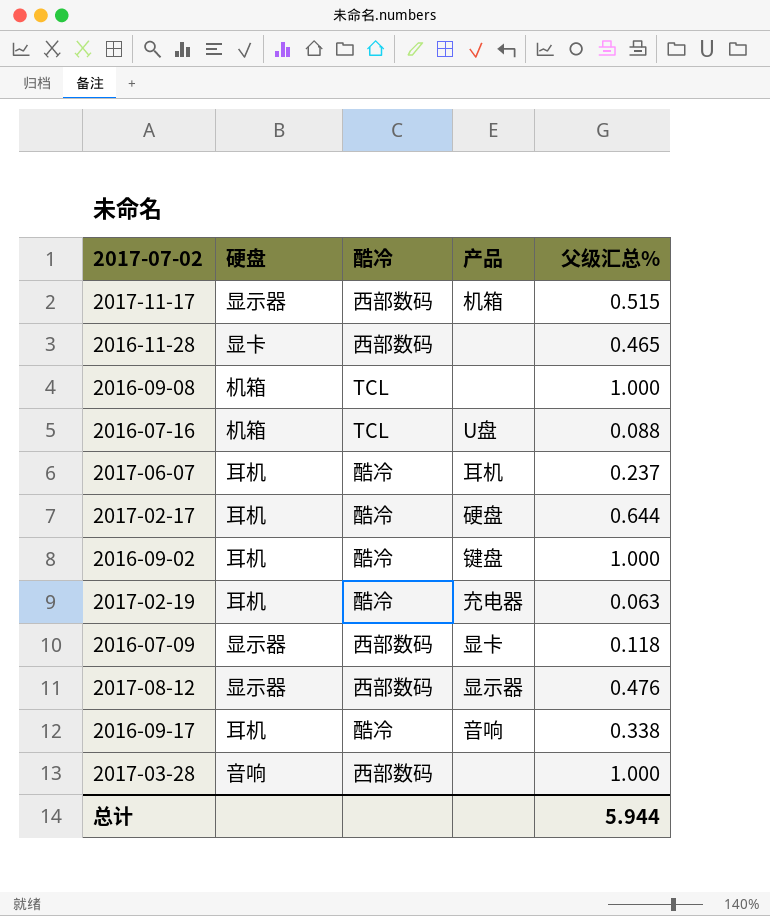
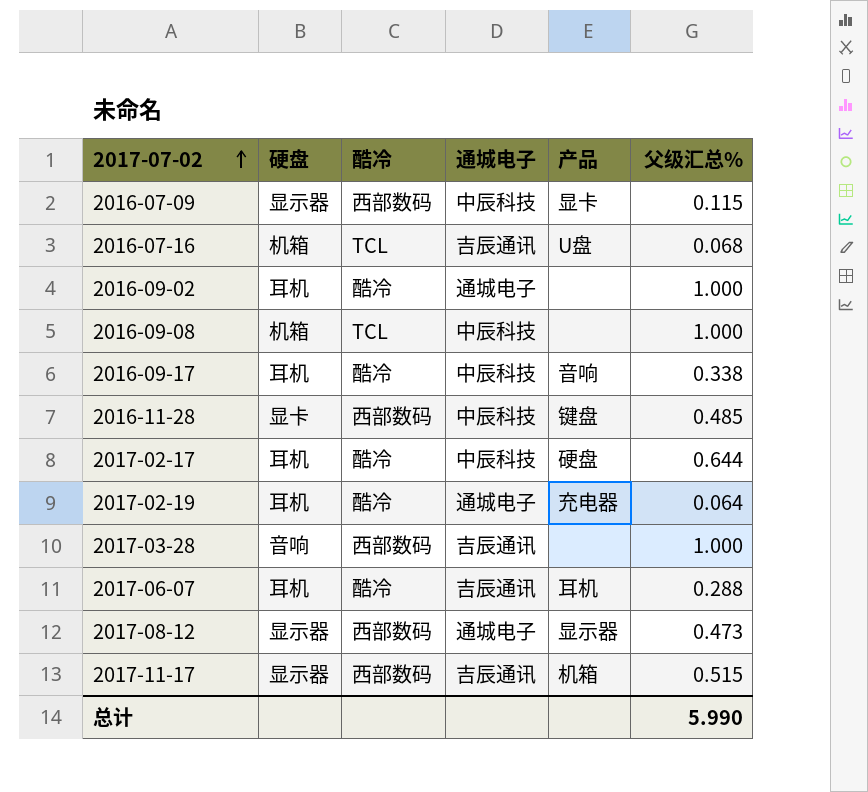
row order: none -> 2017-07-02 ascending
column 通城电子 | position: none -> 4
2016-07-09 | 父级汇总%: 0.118 -> 0.115
2016-07-16 | 父级汇总%: 0.088 -> 0.068
2016-09-02 | 产品: 键盘 -> none
2016-11-28 | 产品: none -> 键盘
2016-11-28 | 父级汇总%: 0.465 -> 0.485
2017-02-19 | 父级汇总%: 0.063 -> 0.064
2017-06-07 | 父级汇总%: 0.237 -> 0.288
2017-08-12 | 父级汇总%: 0.476 -> 0.473
总计 | 父级汇总%: 5.944 -> 5.990

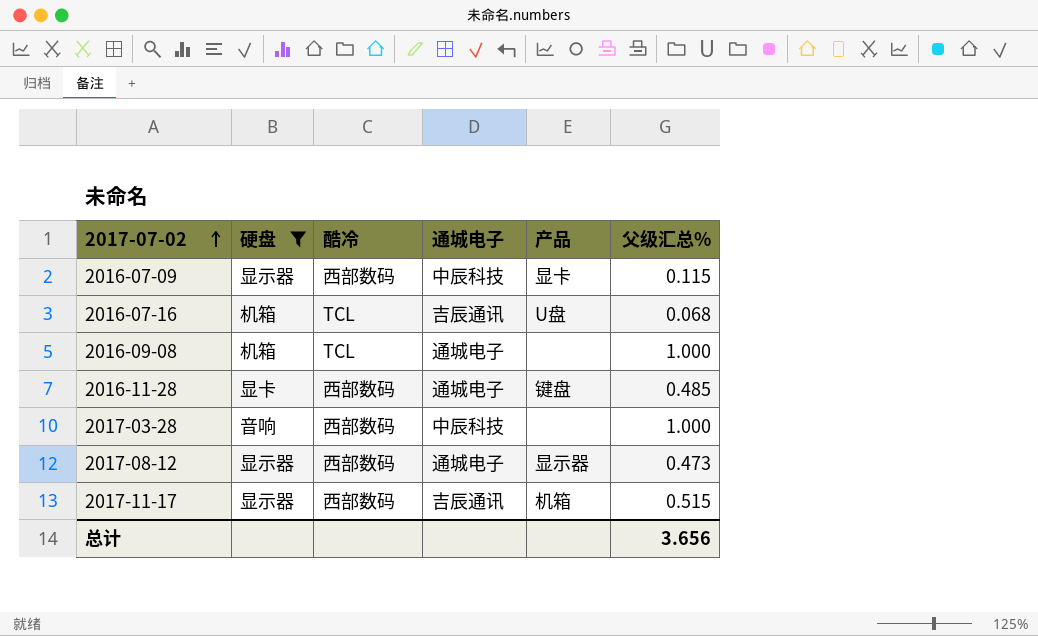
filter: none -> 硬盘 != 耳机
2016-09-08 | 通城电子: 中辰科技 -> 通城电子
2016-11-28 | 通城电子: 中辰科技 -> 通城电子
2017-03-28 | 通城电子: 吉辰通讯 -> 中辰科技
总计 | 父级汇总%: 5.990 -> 3.656

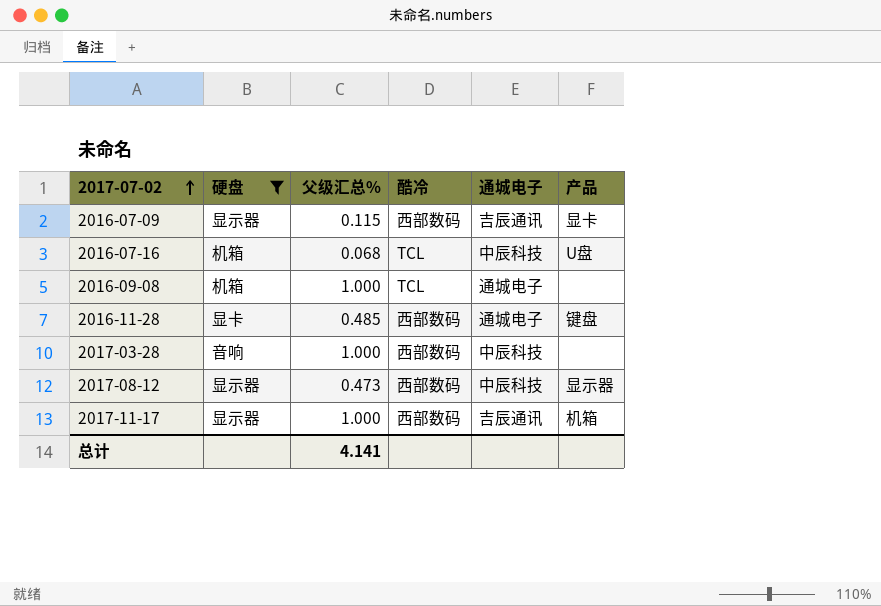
column 父级汇总% | position: 6 -> 3
2016-07-09 | 通城电子: 中辰科技 -> 吉辰通讯
2016-07-16 | 通城电子: 吉辰通讯 -> 中辰科技
2017-08-12 | 通城电子: 通城电子 -> 中辰科技
2017-11-17 | 父级汇总%: 0.515 -> 1.000
总计 | 父级汇总%: 3.656 -> 4.141

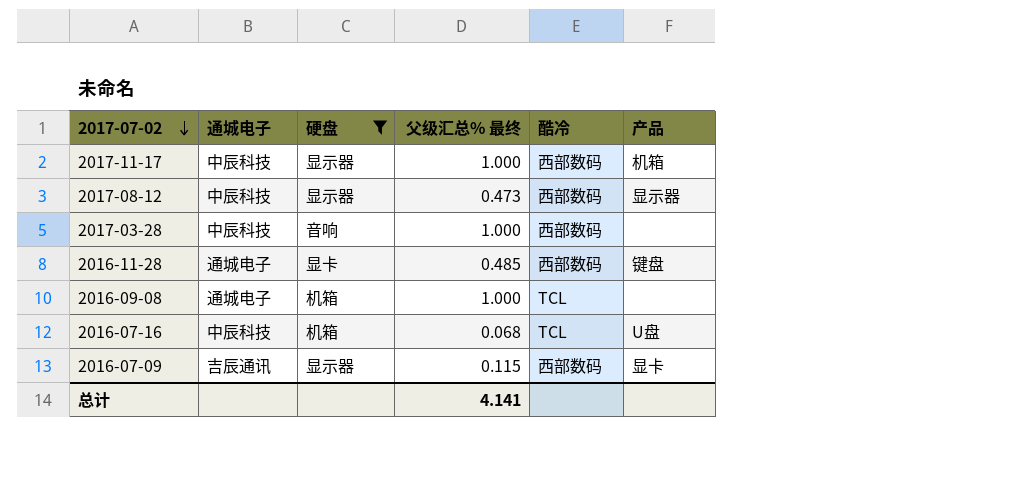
row order: 2017-07-02 ascending -> 2017-07-02 descending
column 通城电子 | position: 5 -> 2
column name: 父级汇总% -> 父级汇总% 最终
2017-11-17 | 通城电子: 吉辰通讯 -> 中辰科技

